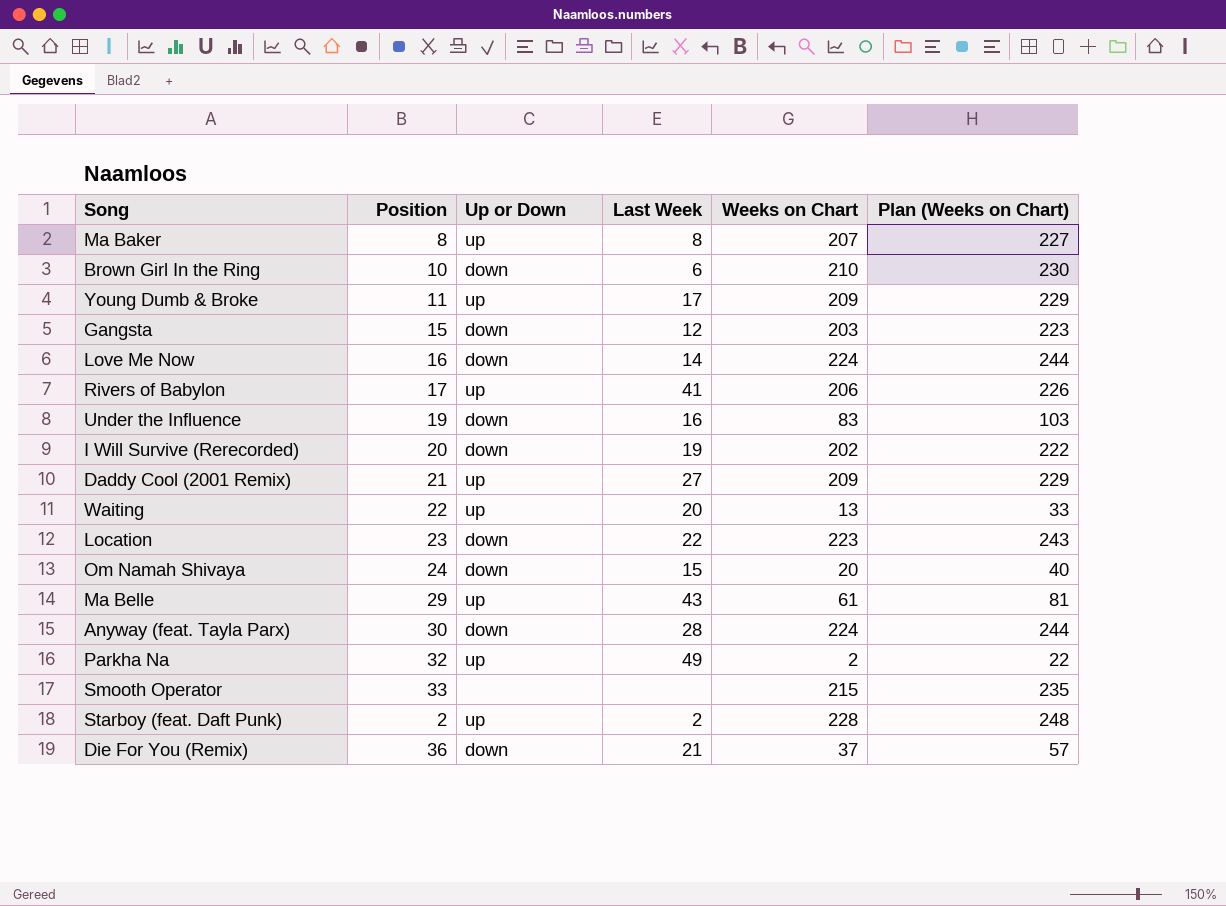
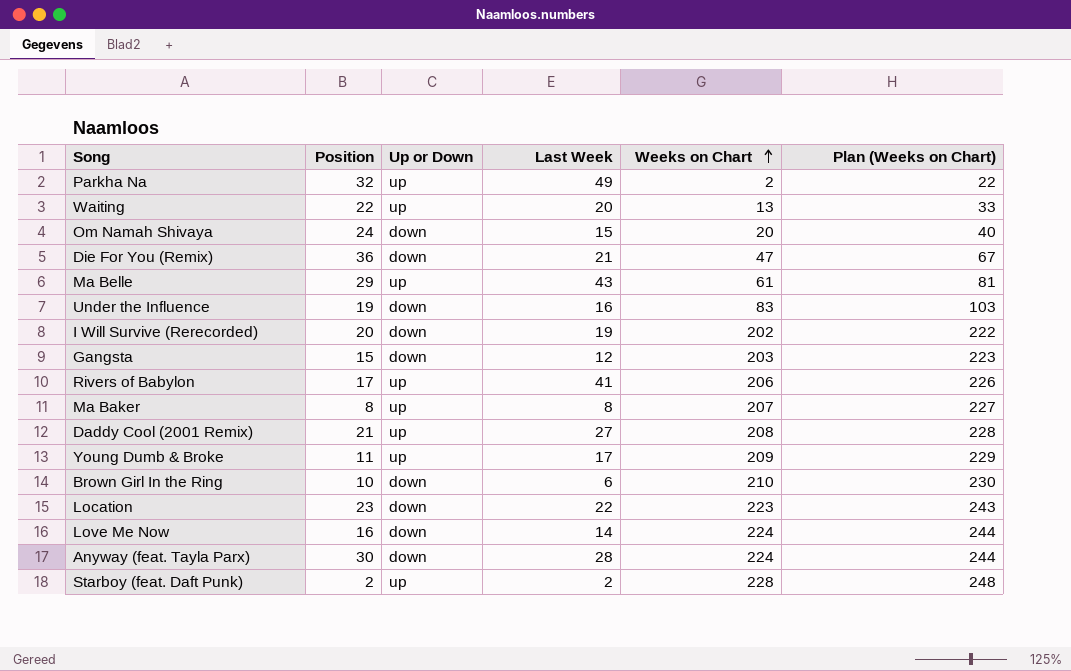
row order: none -> Weeks on Chart ascending
row Smooth Operator: 33 | none | none | 215 | 235 -> none
Die For You (Remix) | Weeks on Chart: 37 -> 47
Die For You (Remix) | Plan (Weeks on Chart): 57 -> 67
Daddy Cool (2001 Remix) | Weeks on Chart: 209 -> 208
Daddy Cool (2001 Remix) | Plan (Weeks on Chart): 229 -> 228

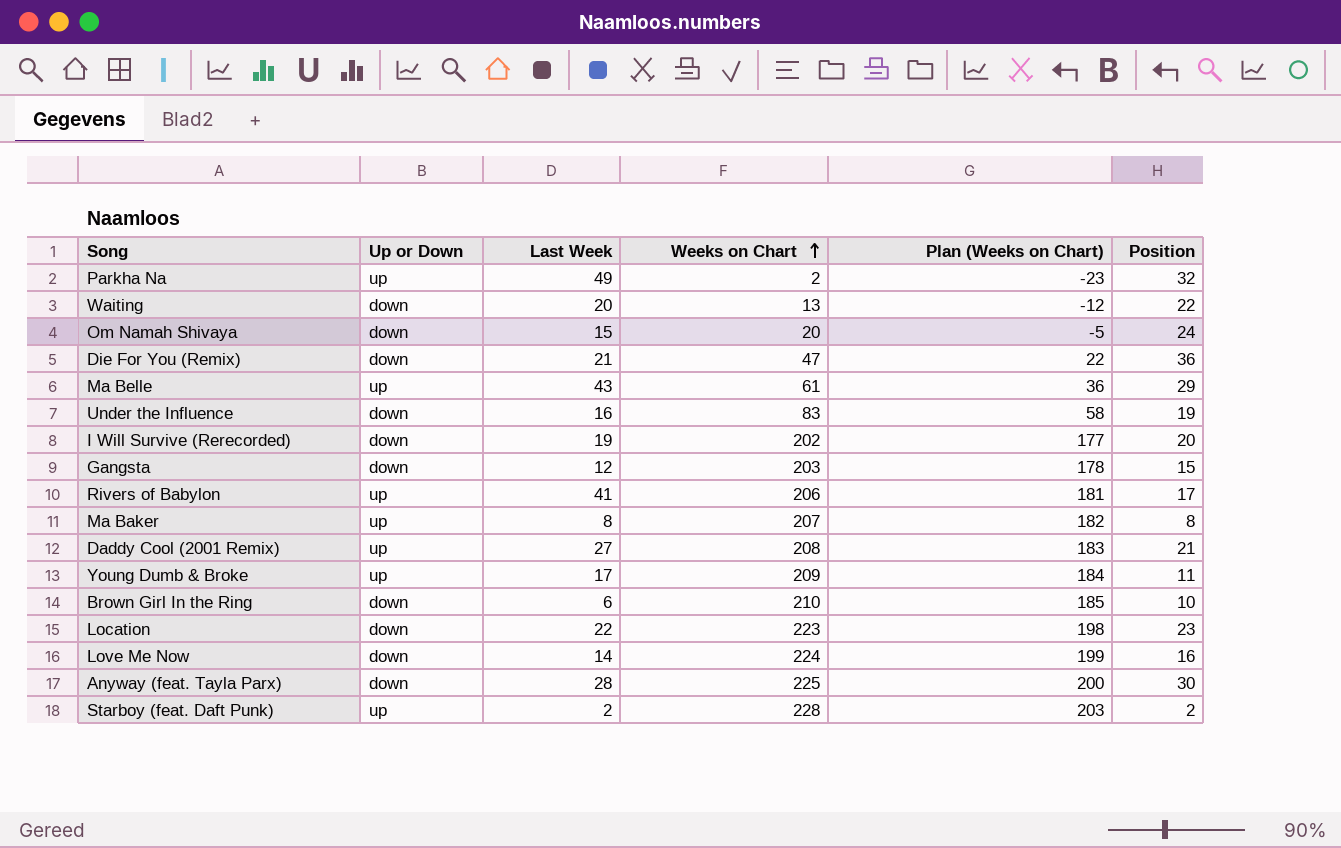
column Plan (Weeks on Chart) | formula: [Weeks on Chart] + 20 -> [Weeks on Chart] - 25
column Position | position: 2 -> 6
Waiting | Up or Down: up -> down
Anyway (feat. Tayla Parx) | Weeks on Chart: 224 -> 225

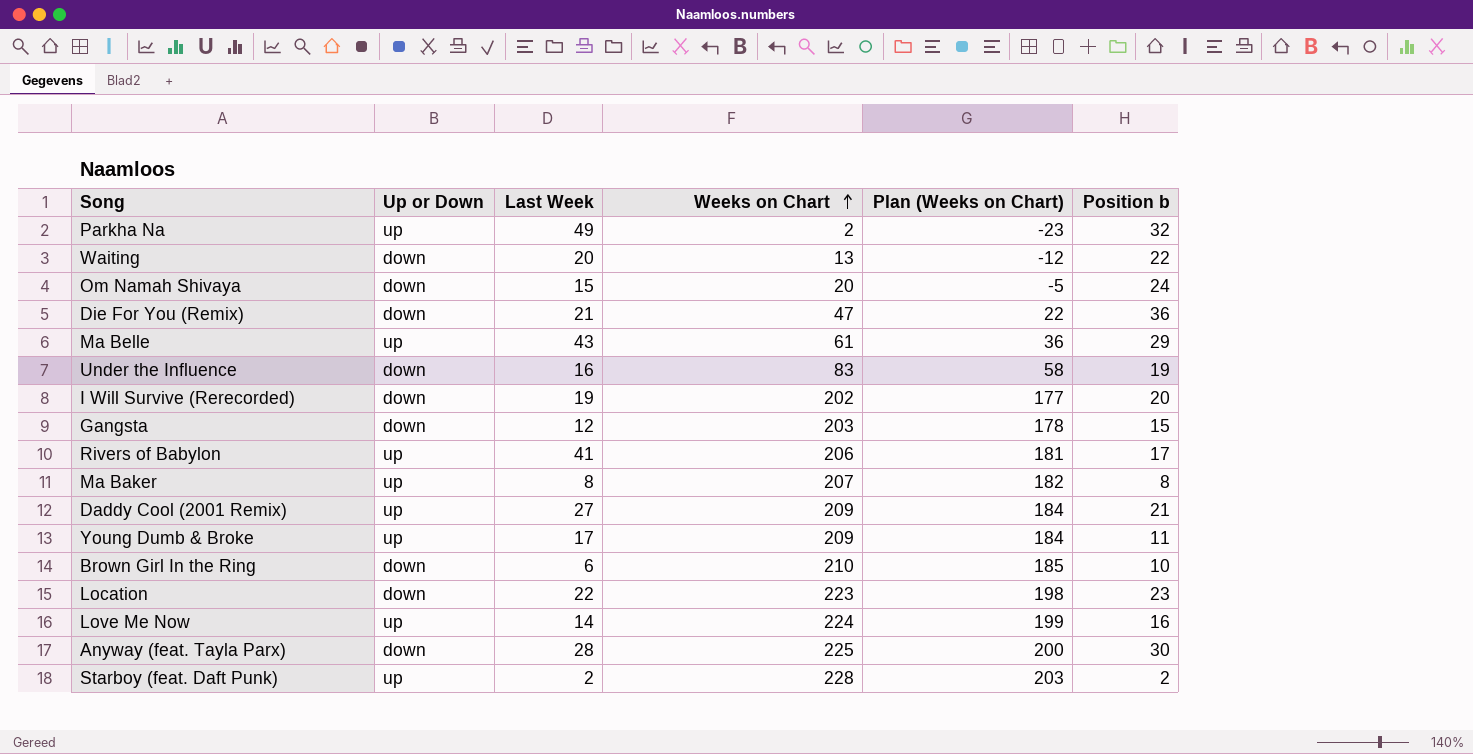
column name: Position -> Position b
Daddy Cool (2001 Remix) | Weeks on Chart: 208 -> 209
Daddy Cool (2001 Remix) | Plan (Weeks on Chart): 183 -> 184
Love Me Now | Up or Down: down -> up

